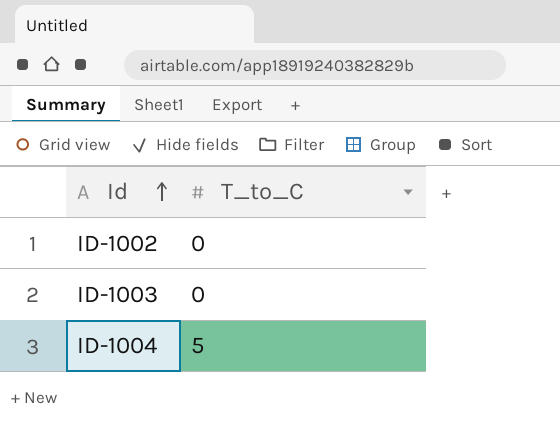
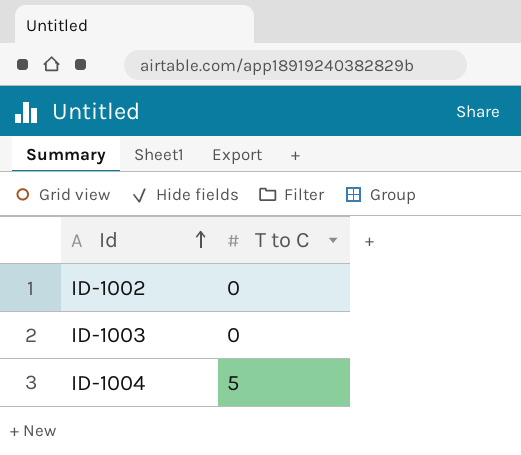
column name: T_to_C -> T to C

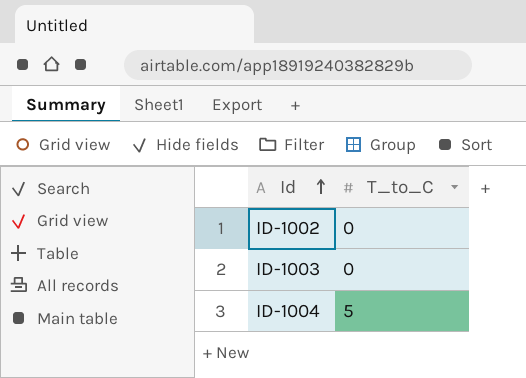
column name: T to C -> T_to_C

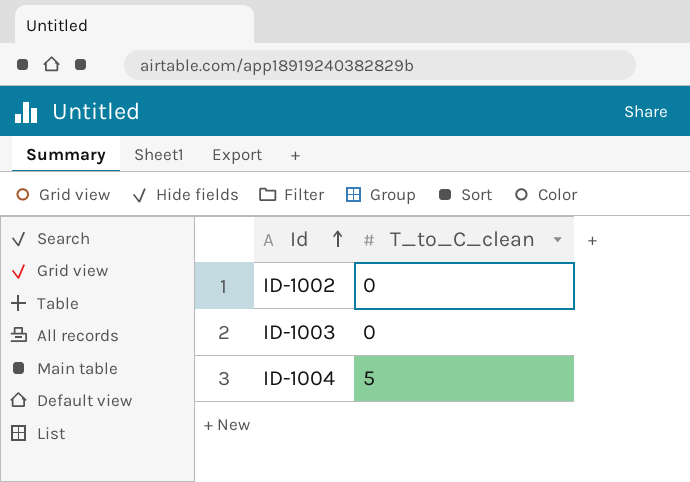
column name: T_to_C -> T_to_C_clean

